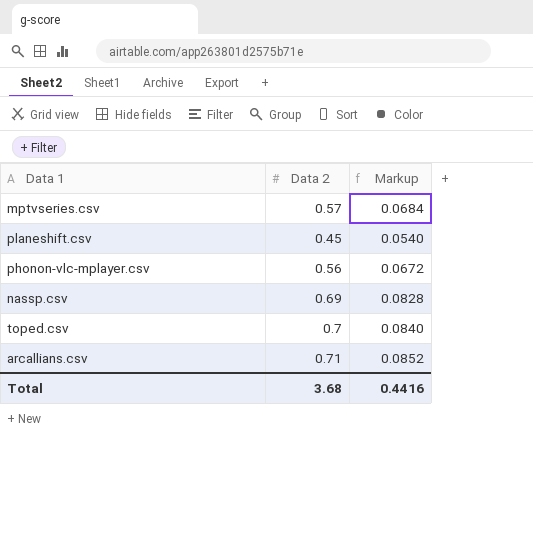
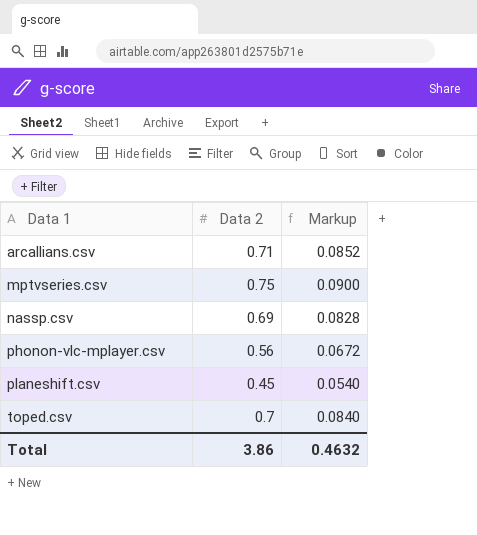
row order: none -> Data 1 ascending
mptvseries.csv | Data 2: 0.57 -> 0.75
mptvseries.csv | Markup: 0.0684 -> 0.0900
Total | Data 2: 3.68 -> 3.86
Total | Markup: 0.4416 -> 0.4632

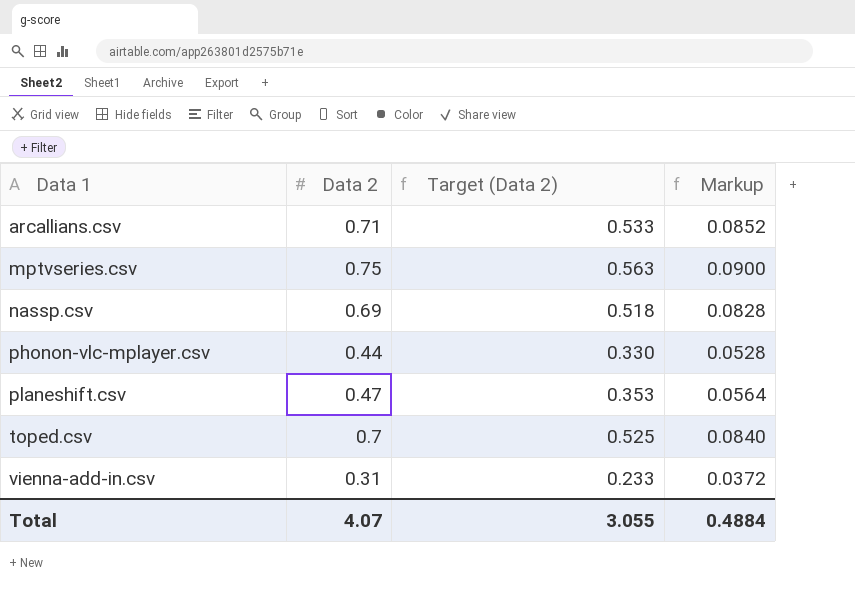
column Target (Data 2) | formula: none -> [Data 2] * 0.75
phonon-vlc-mplayer.csv | Data 2: 0.56 -> 0.44
phonon-vlc-mplayer.csv | Markup: 0.0672 -> 0.0528
planeshift.csv | Data 2: 0.45 -> 0.47
planeshift.csv | Markup: 0.0540 -> 0.0564
row vienna-add-in.csv: none -> 0.31 | 0.233 | 0.0372
Total | Data 2: 3.86 -> 4.07
Total | Markup: 0.4632 -> 0.4884

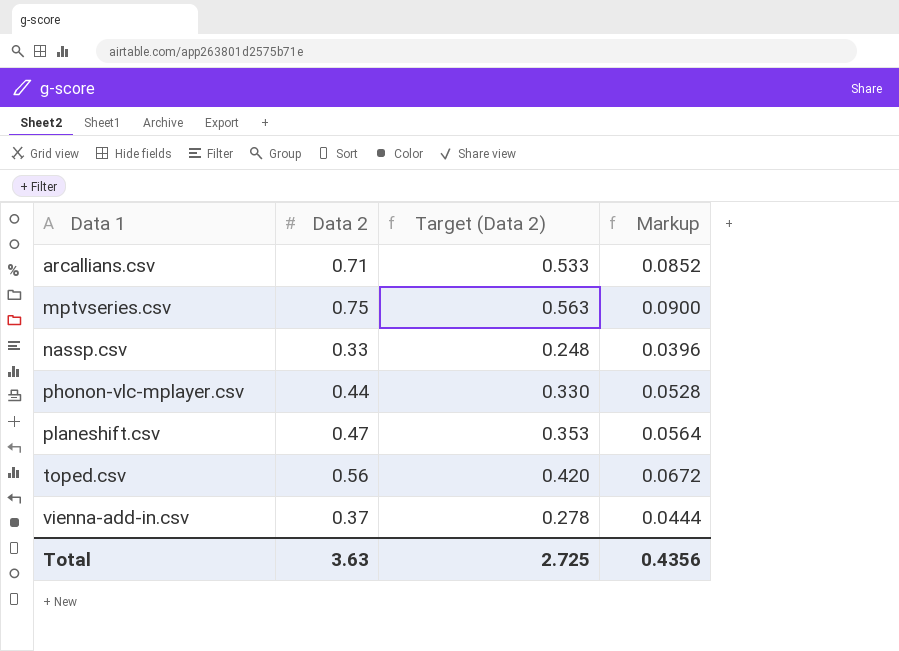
nassp.csv | Data 2: 0.69 -> 0.33
nassp.csv | Target (Data 2): 0.518 -> 0.248
nassp.csv | Markup: 0.0828 -> 0.0396
toped.csv | Data 2: 0.7 -> 0.56
toped.csv | Target (Data 2): 0.525 -> 0.420
toped.csv | Markup: 0.0840 -> 0.0672
vienna-add-in.csv | Data 2: 0.31 -> 0.37
vienna-add-in.csv | Target (Data 2): 0.233 -> 0.278
vienna-add-in.csv | Markup: 0.0372 -> 0.0444
Total | Data 2: 4.07 -> 3.63
Total | Target (Data 2): 3.055 -> 2.725
Total | Markup: 0.4884 -> 0.4356

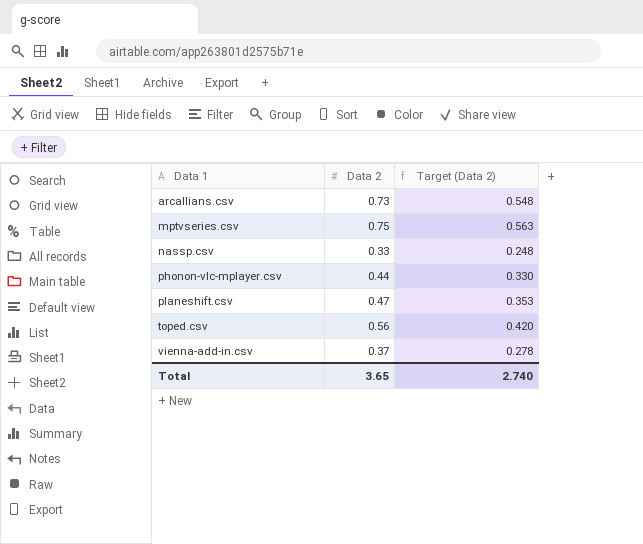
column Markup | formula: [Data 2] * 0.12 -> none
arcallians.csv | Data 2: 0.71 -> 0.73
arcallians.csv | Target (Data 2): 0.533 -> 0.548
Total | Data 2: 3.63 -> 3.65
Total | Target (Data 2): 2.725 -> 2.740

